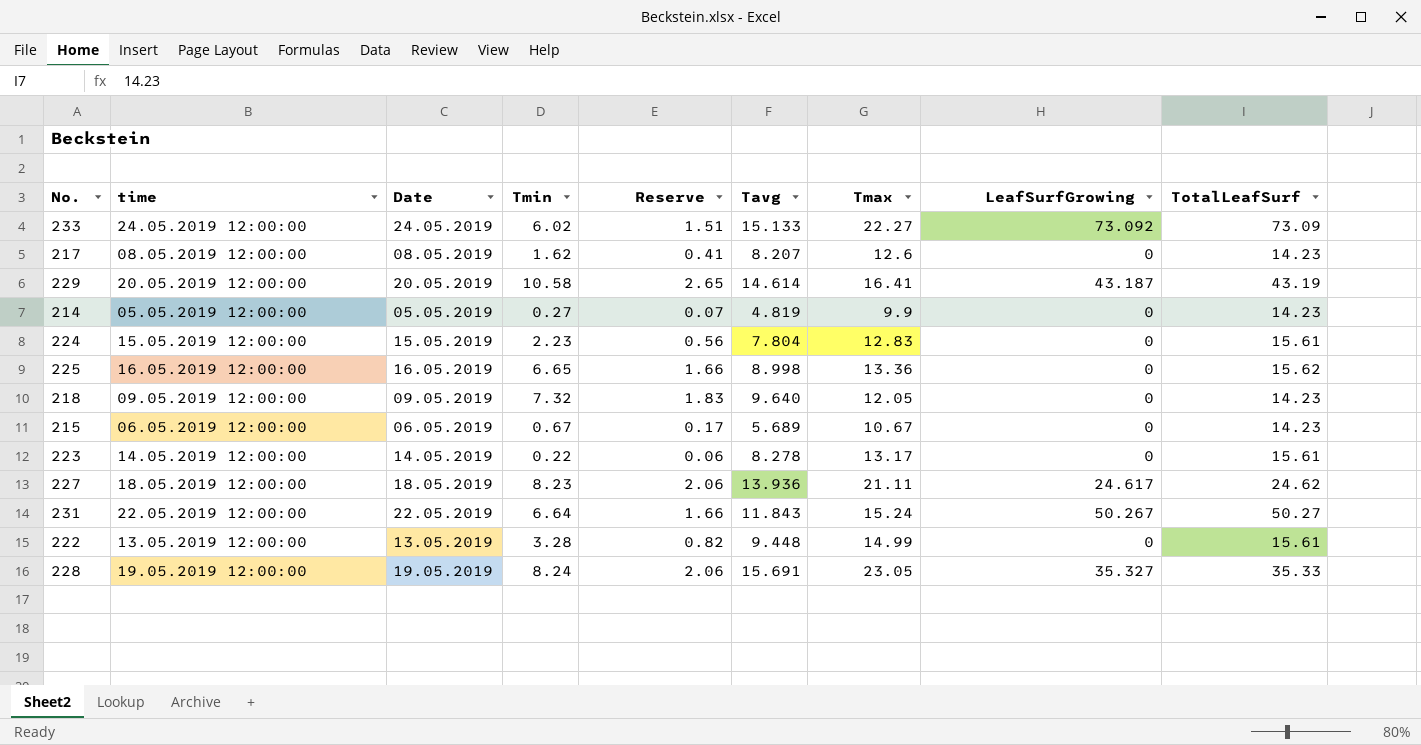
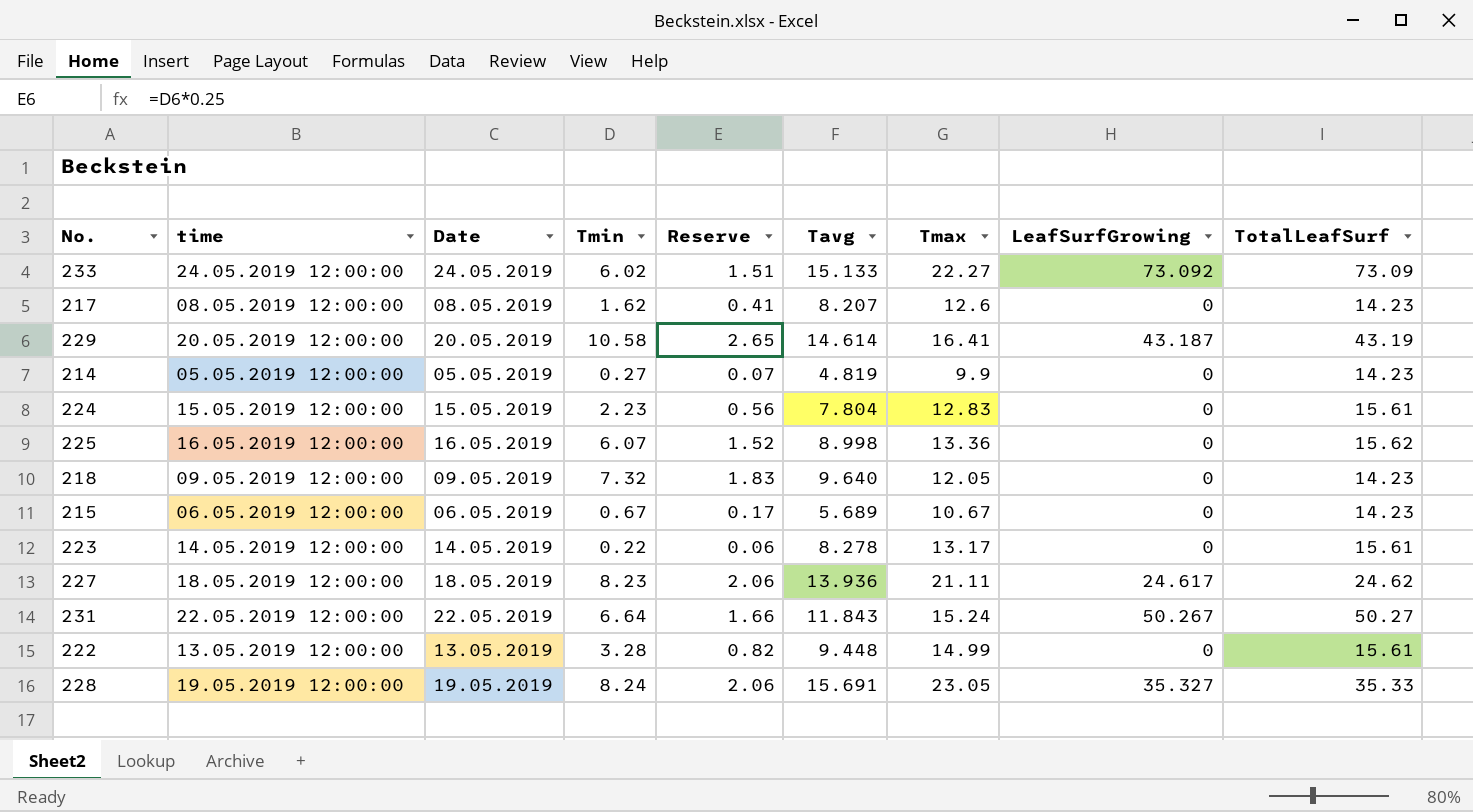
225 | Tmin: 6.65 -> 6.07
225 | Reserve: 1.66 -> 1.52

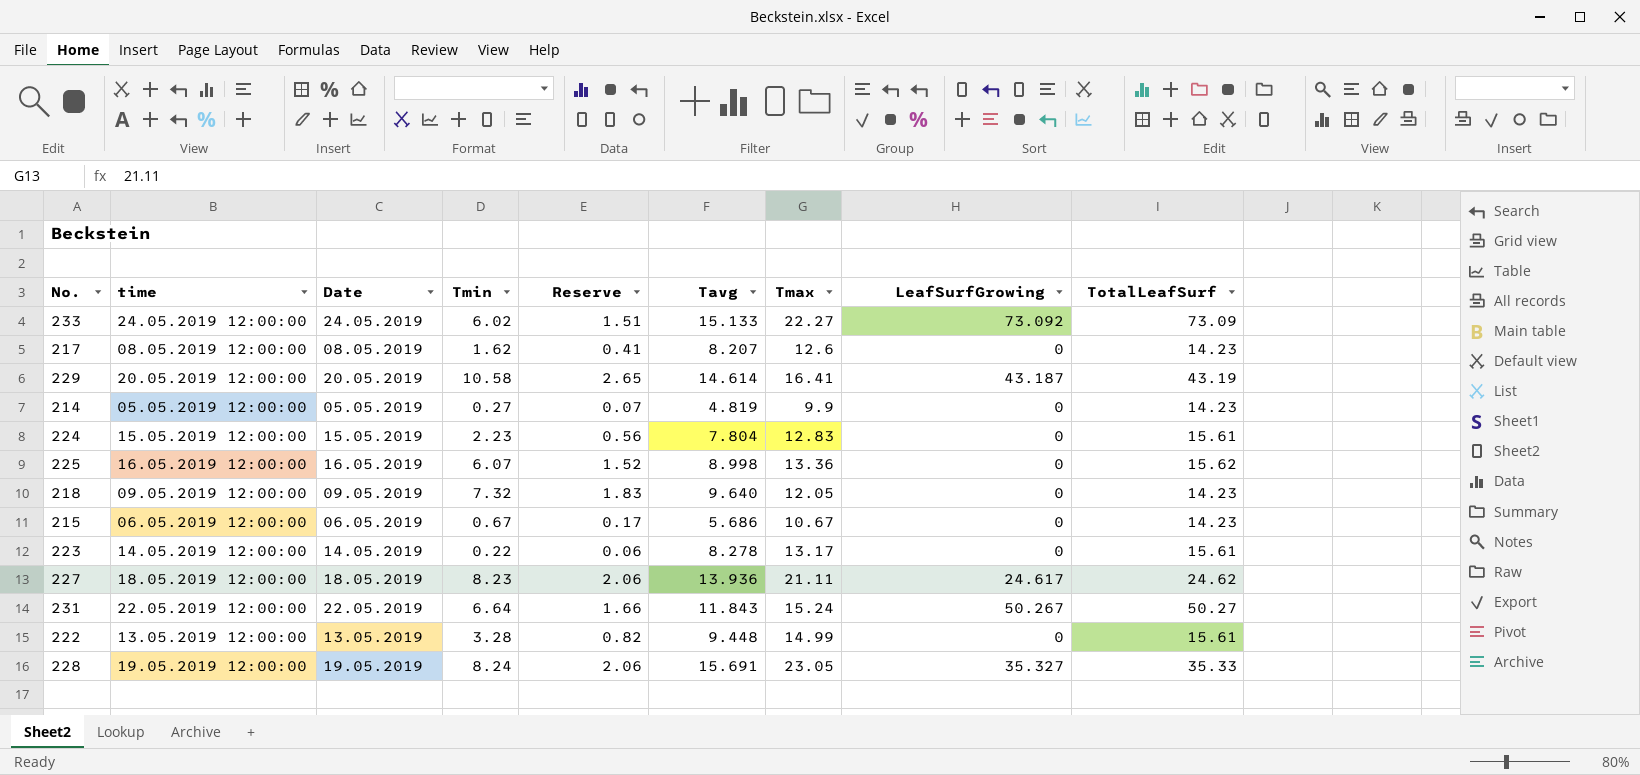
215 | Tavg: 5.689 -> 5.686

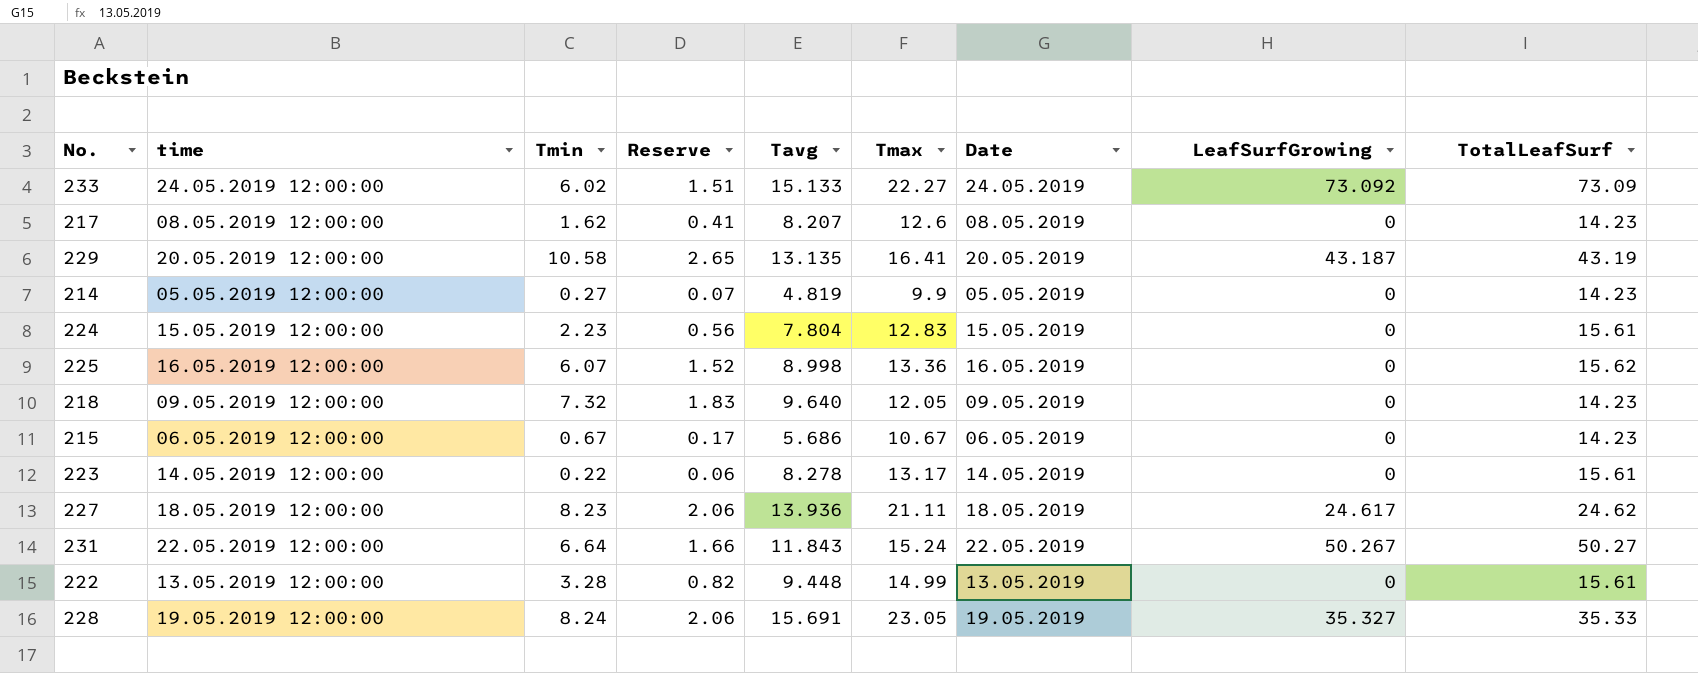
column Date | position: 3 -> 7
229 | Tavg: 14.614 -> 13.135

